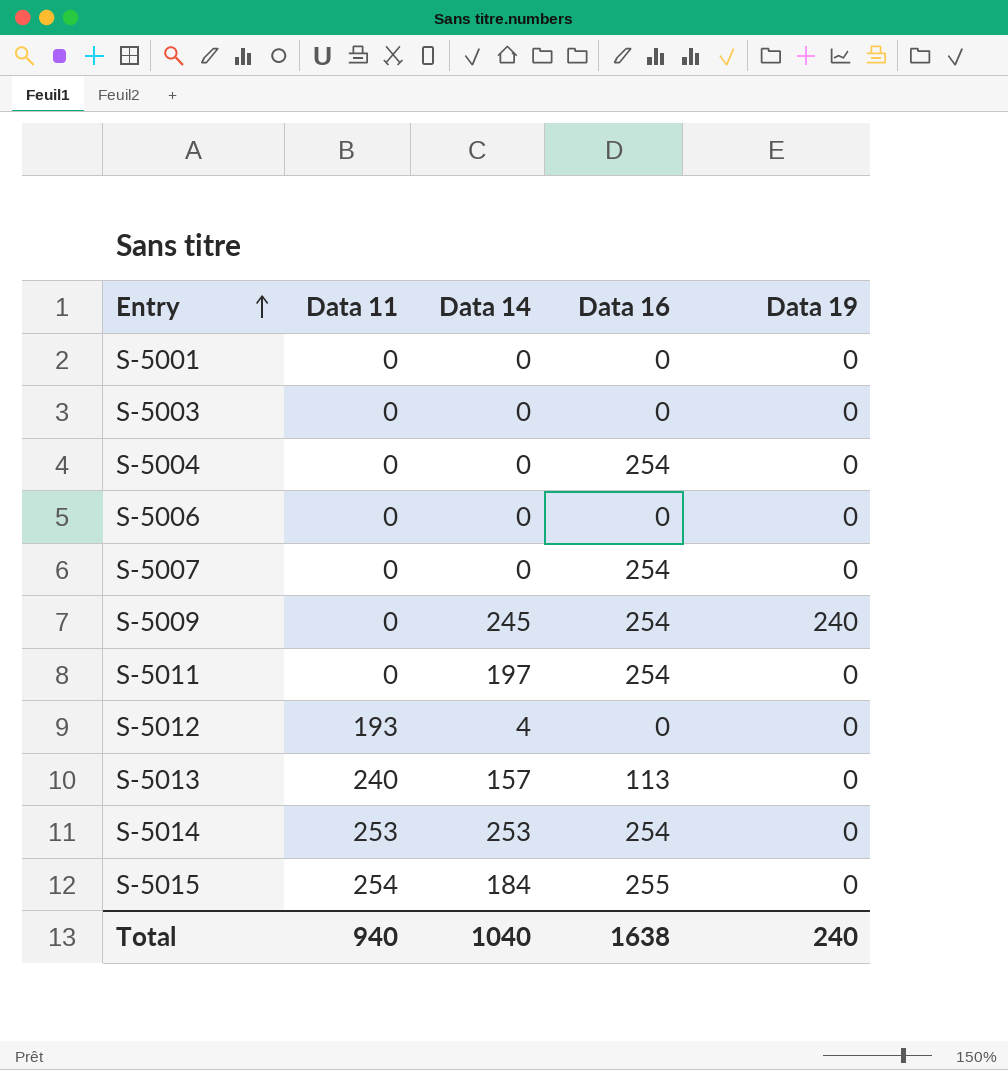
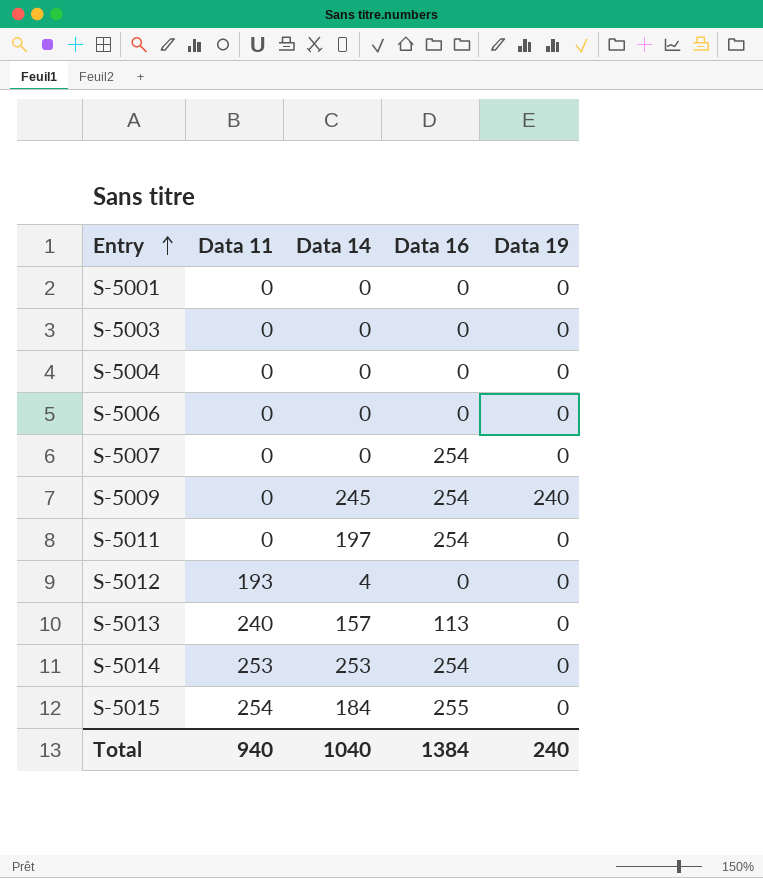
S-5004 | Data 16: 254 -> 0
Total | Data 16: 1638 -> 1384

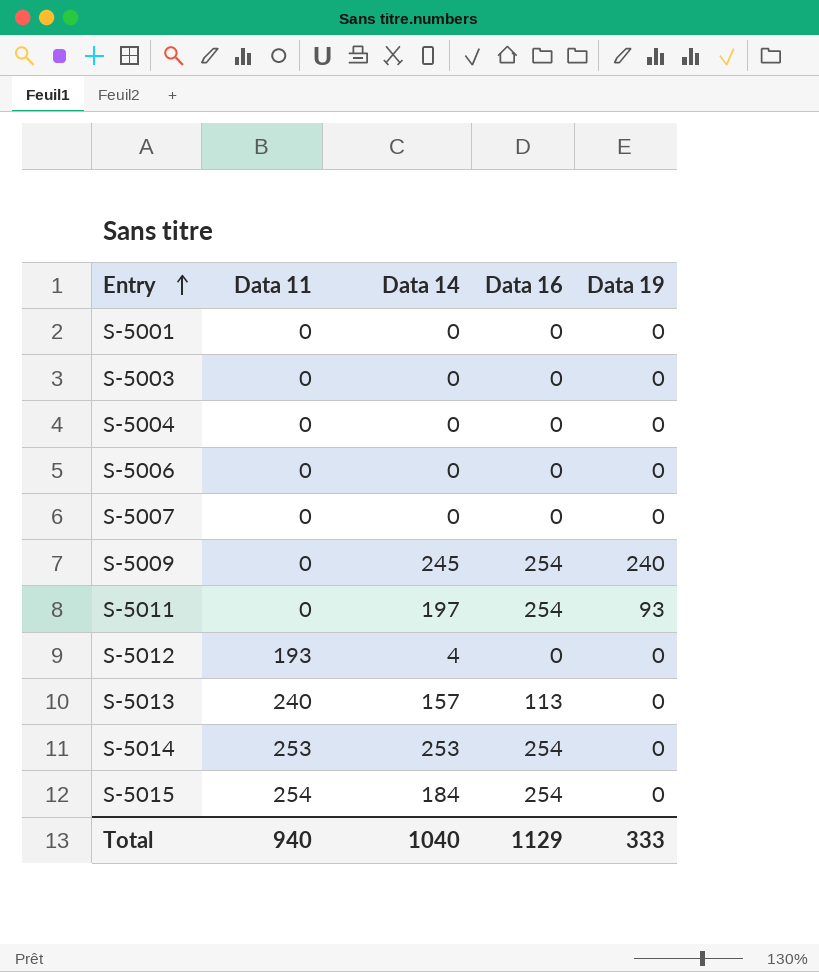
S-5007 | Data 16: 254 -> 0
S-5011 | Data 19: 0 -> 93
S-5015 | Data 16: 255 -> 254
Total | Data 16: 1384 -> 1129
Total | Data 19: 240 -> 333

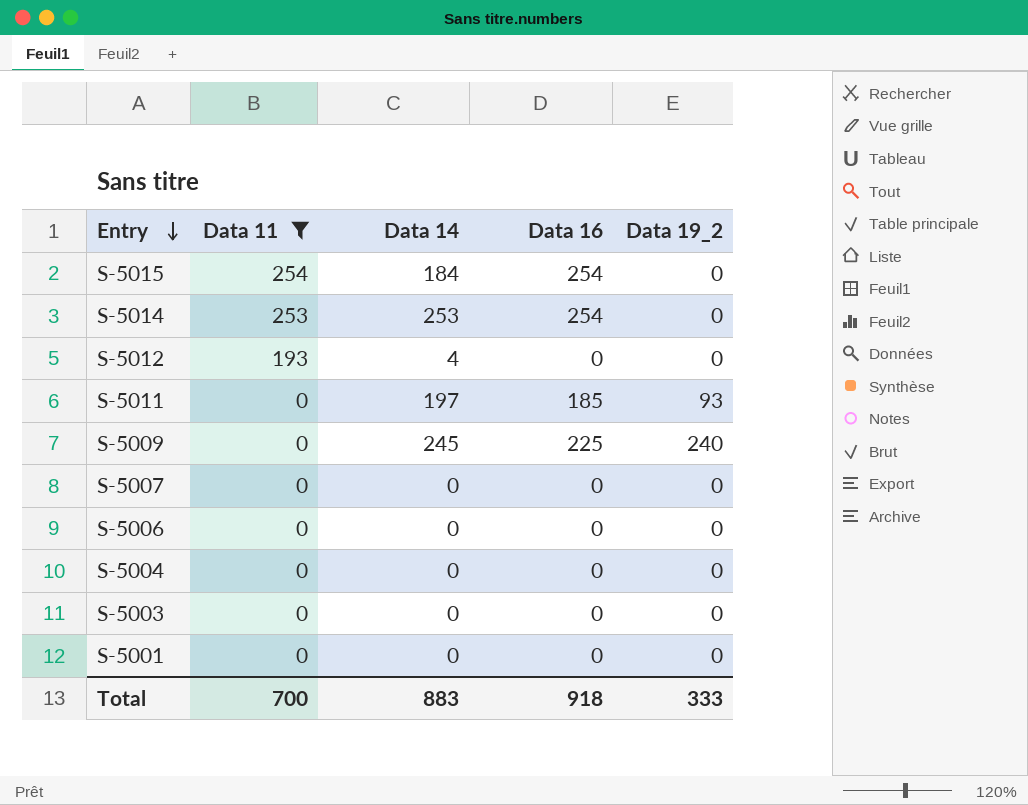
filter: none -> Data 11 != 240
row order: Entry ascending -> Entry descending
column name: Data 19 -> Data 19_2
S-5011 | Data 16: 254 -> 185
S-5009 | Data 16: 254 -> 225
Total | Data 11: 940 -> 700
Total | Data 14: 1040 -> 883
Total | Data 16: 1129 -> 918

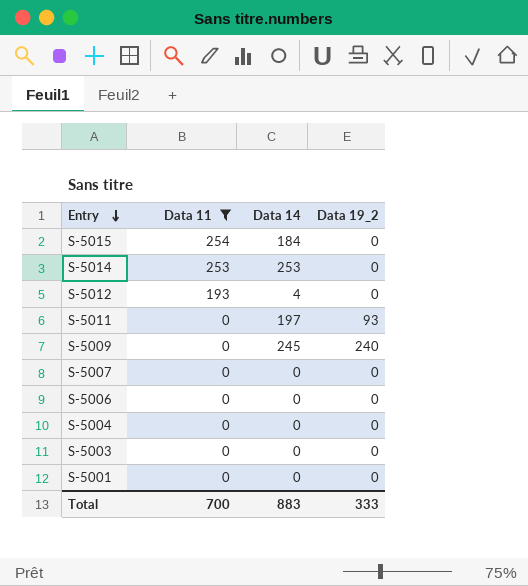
column Data 16 | position: 4 -> none

